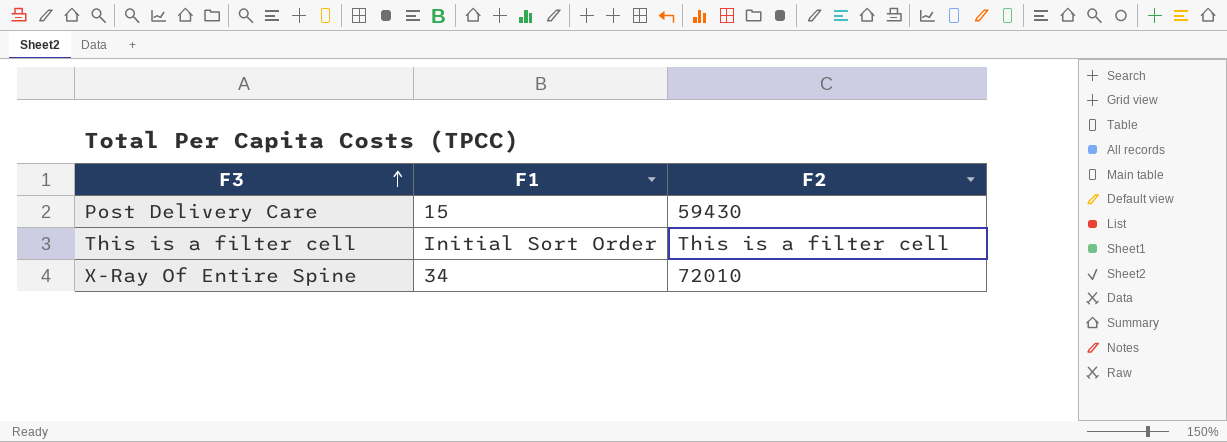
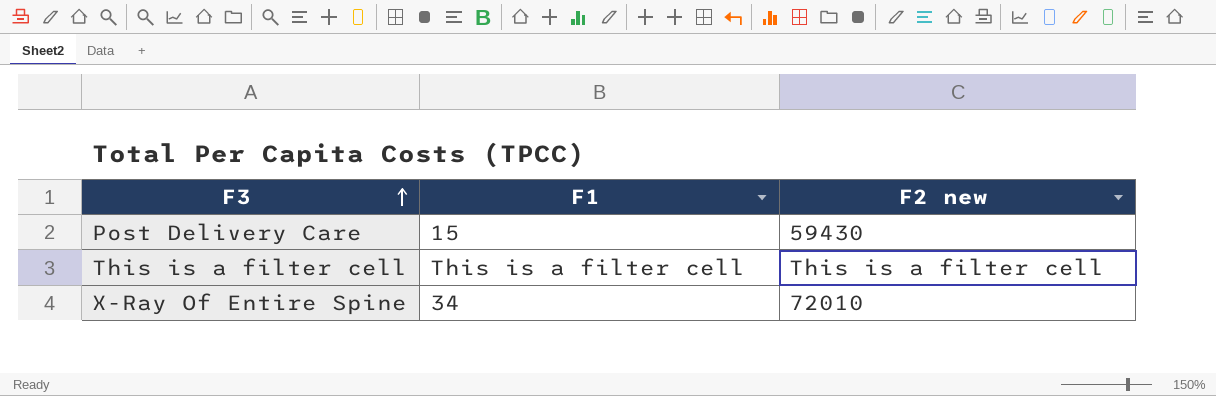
column name: F2 -> F2 new
This is a filter cell | F1: Initial Sort Order -> This is a filter cell

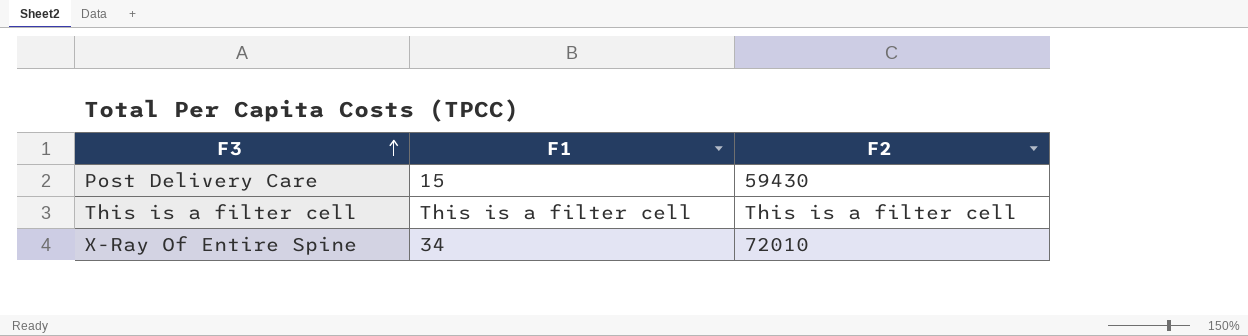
column name: F2 new -> F2

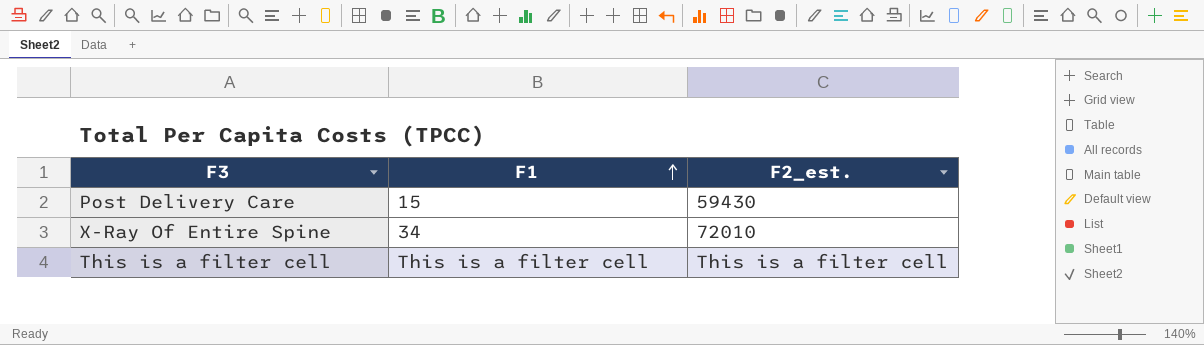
row order: F3 ascending -> F1 ascending
column name: F2 -> F2_est.

